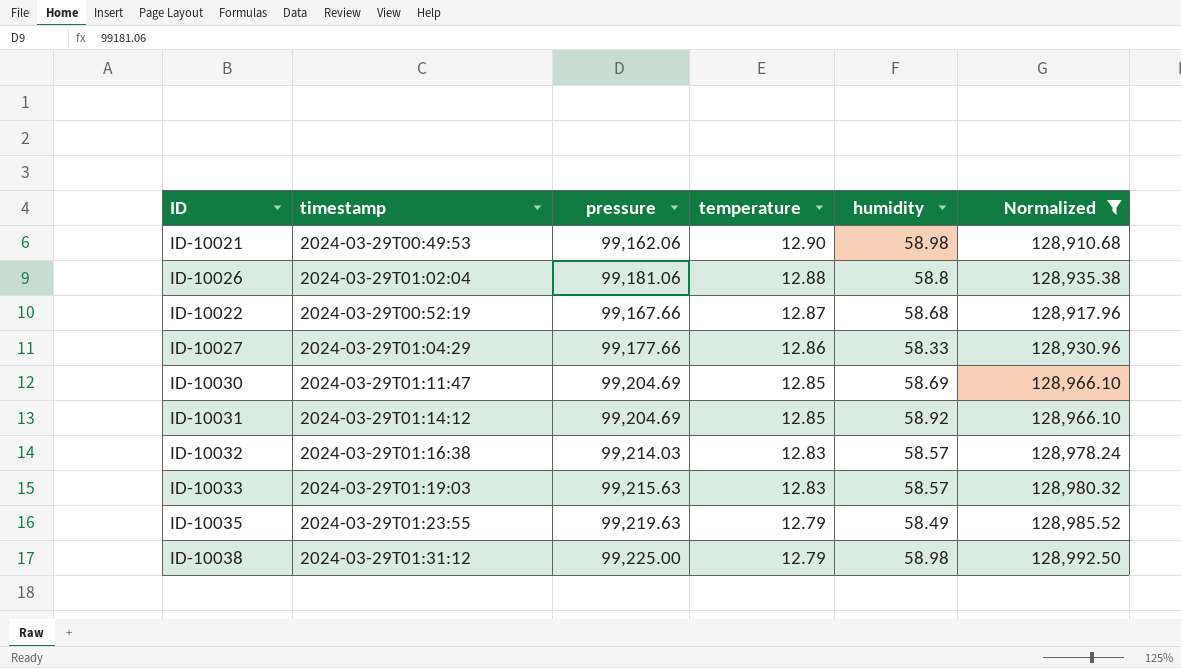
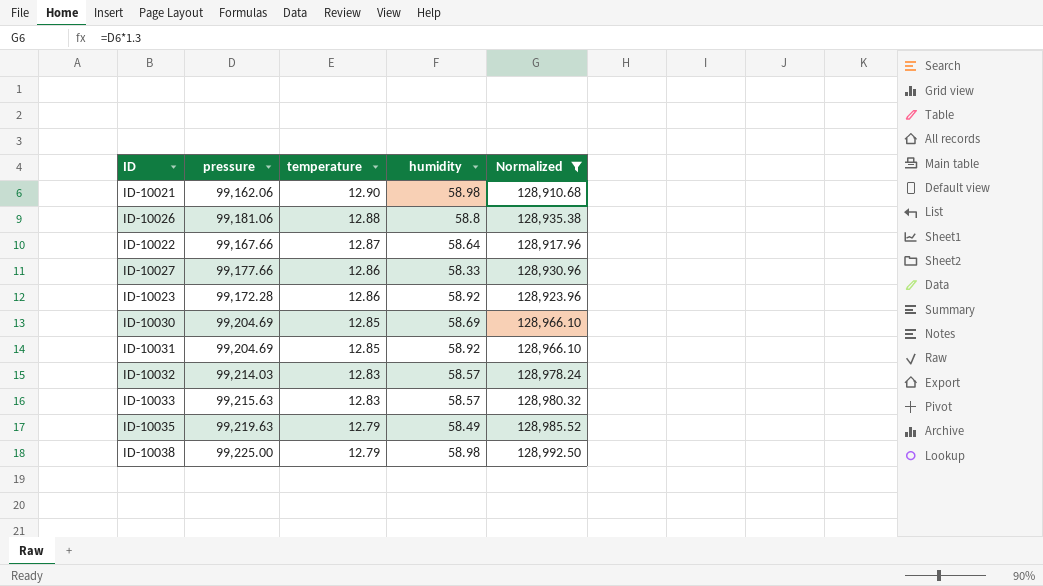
column timestamp | position: 2 -> none
ID-10022 | humidity: 58.68 -> 58.64
row ID-10023: none -> 99,172.28 | 12.86 | 58.92 | 128,923.96

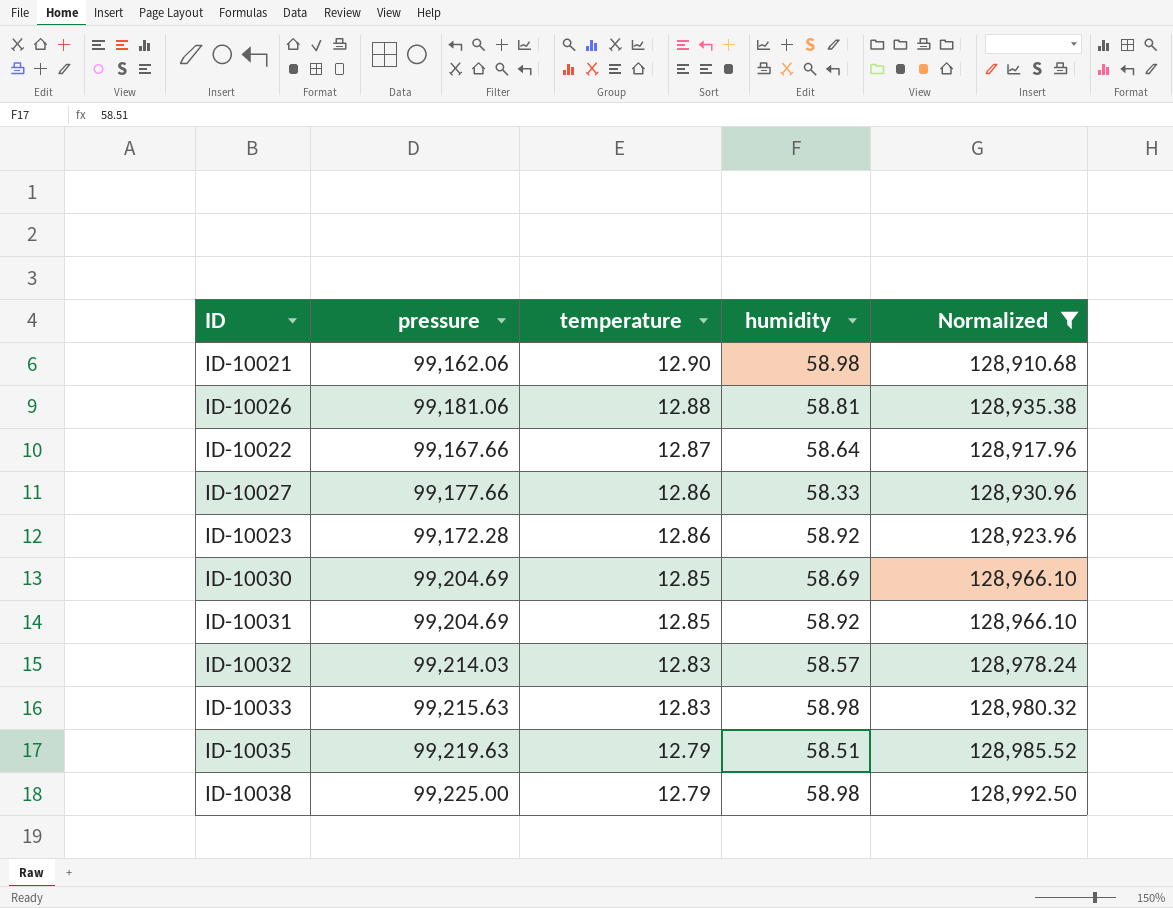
ID-10026 | humidity: 58.8 -> 58.81
ID-10033 | humidity: 58.57 -> 58.98
ID-10035 | humidity: 58.49 -> 58.51

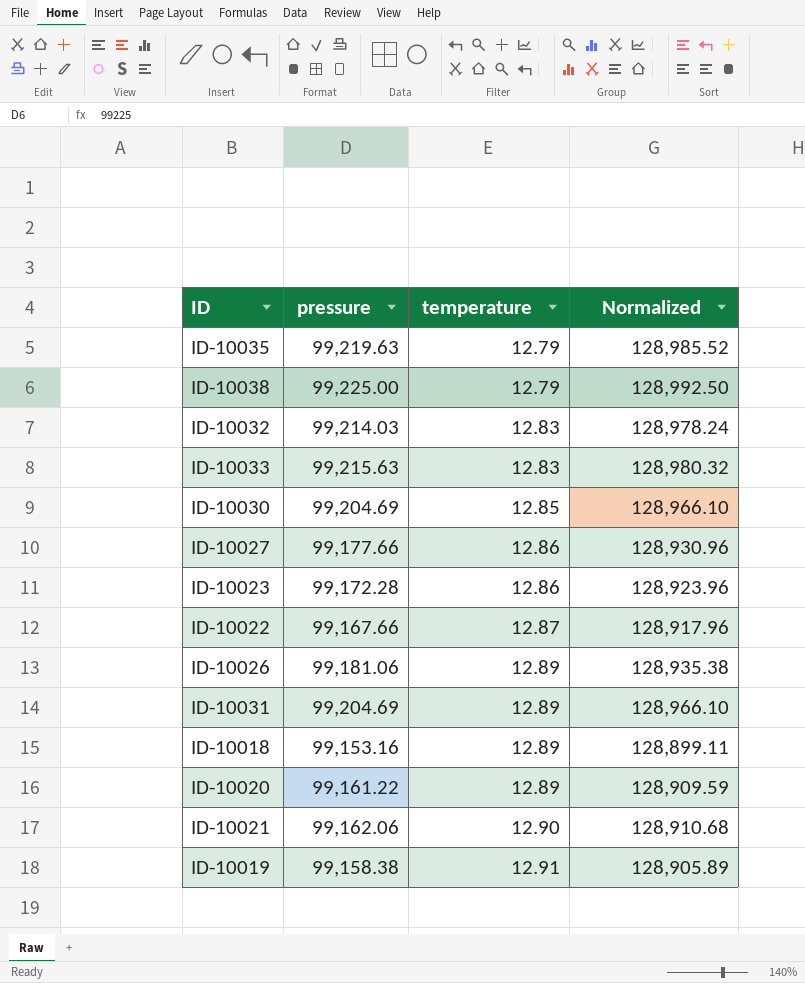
filter: Normalized >= 128,910.68 -> none
row order: temperature descending -> temperature ascending
column humidity | position: 4 -> none
ID-10026 | temperature: 12.88 -> 12.89
ID-10031 | temperature: 12.85 -> 12.89

